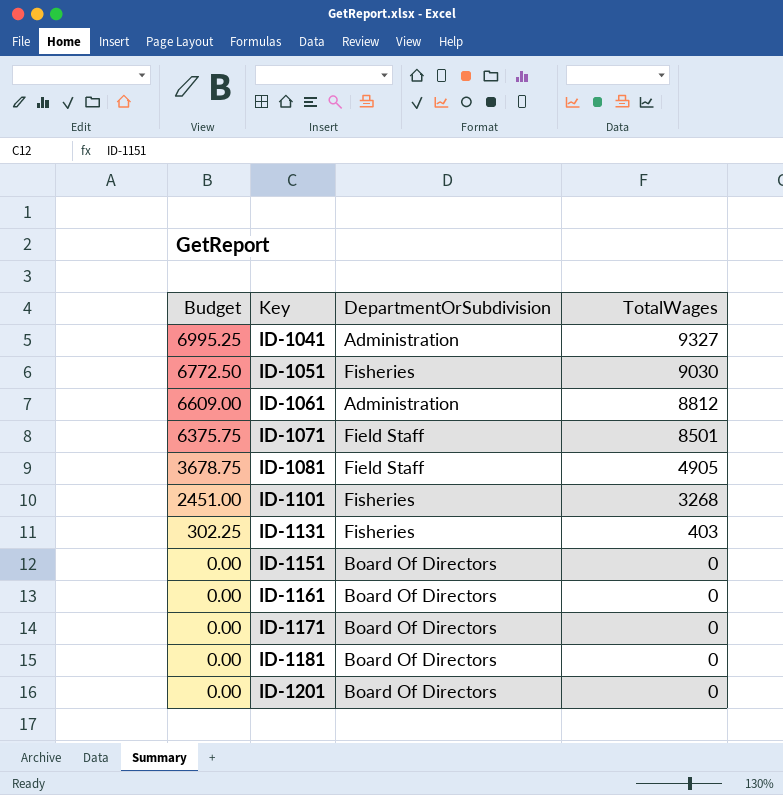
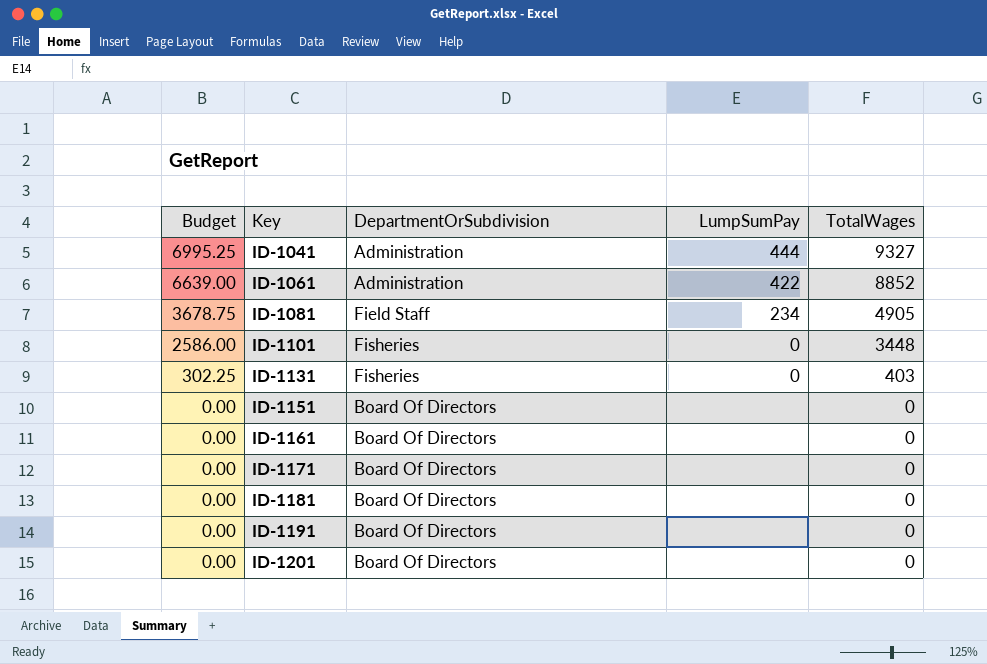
column LumpSumPay | position: none -> 4
row ID-1051: 6772.50 | Fisheries | 9030 -> none
row ID-1071: 6375.75 | Field Staff | 8501 -> none
ID-1061 | Budget: 6609.00 -> 6639.00
ID-1061 | TotalWages: 8812 -> 8852
ID-1101 | Budget: 2451.00 -> 2586.00
ID-1101 | TotalWages: 3268 -> 3448
row ID-1191: none -> 0.00 | Board Of Directors | none | 0

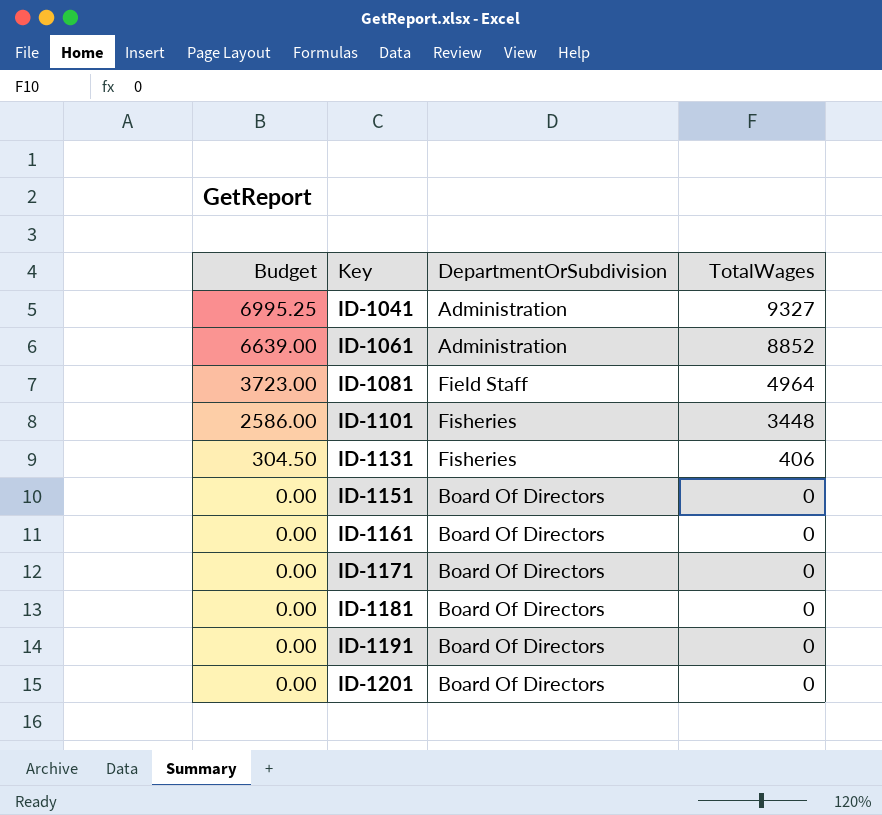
column LumpSumPay | position: 4 -> none
ID-1081 | Budget: 3678.75 -> 3723.00
ID-1081 | TotalWages: 4905 -> 4964
ID-1131 | Budget: 302.25 -> 304.50
ID-1131 | TotalWages: 403 -> 406

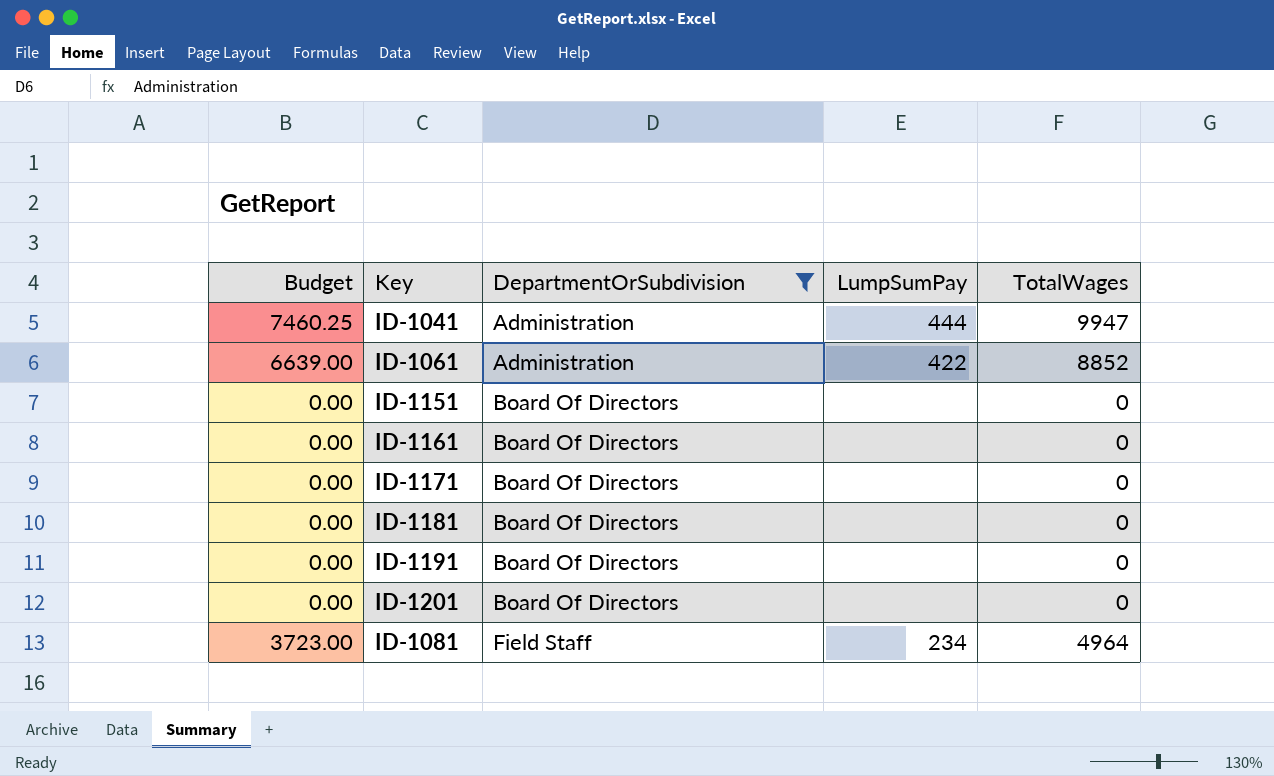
filter: none -> DepartmentOrSubdivision != Fisheries
row order: Budget descending -> DepartmentOrSubdivision ascending
column LumpSumPay | position: none -> 4
ID-1041 | Budget: 6995.25 -> 7460.25
ID-1041 | TotalWages: 9327 -> 9947

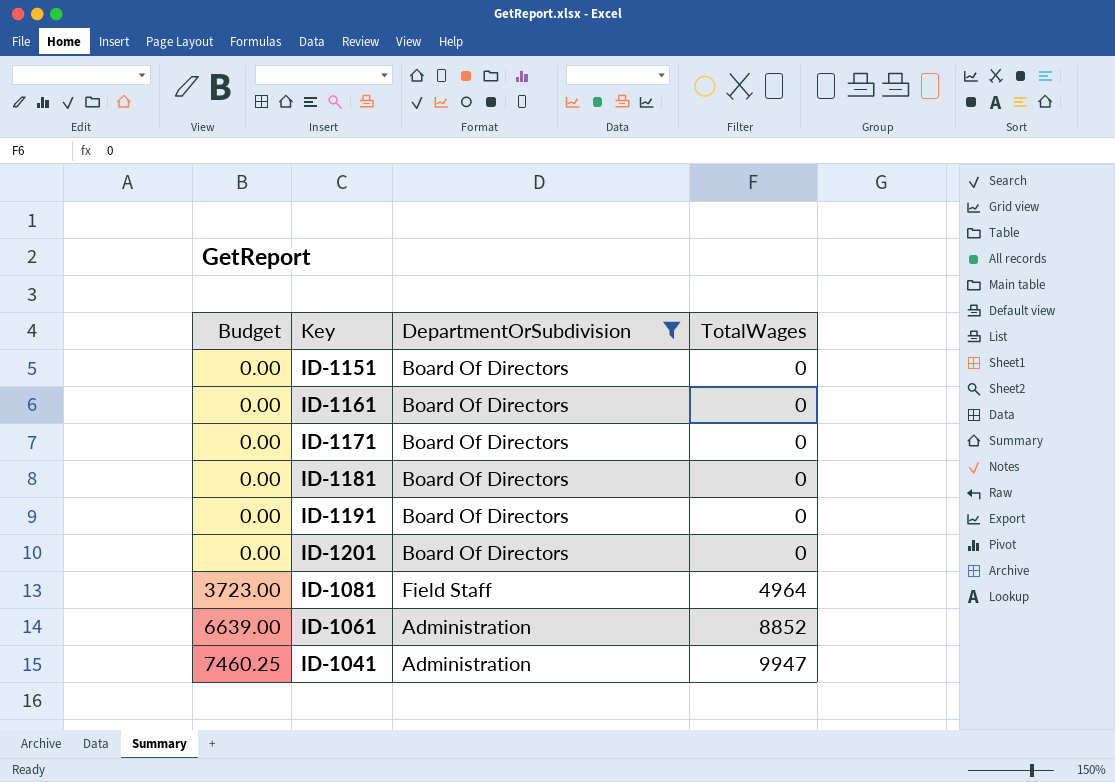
row order: DepartmentOrSubdivision ascending -> Budget ascending
column LumpSumPay | position: 4 -> none

